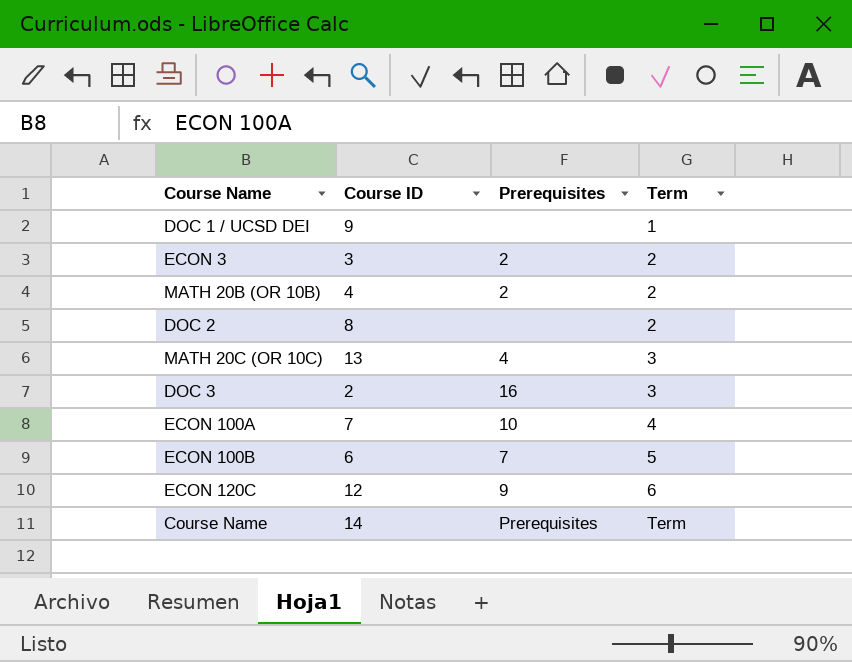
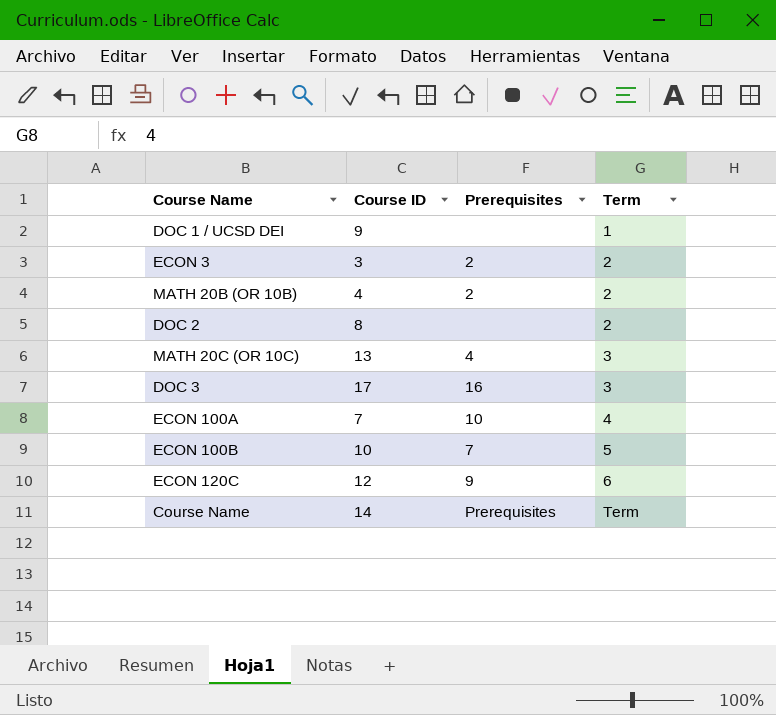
DOC 3 | Course ID: 2 -> 17
ECON 100B | Course ID: 6 -> 10

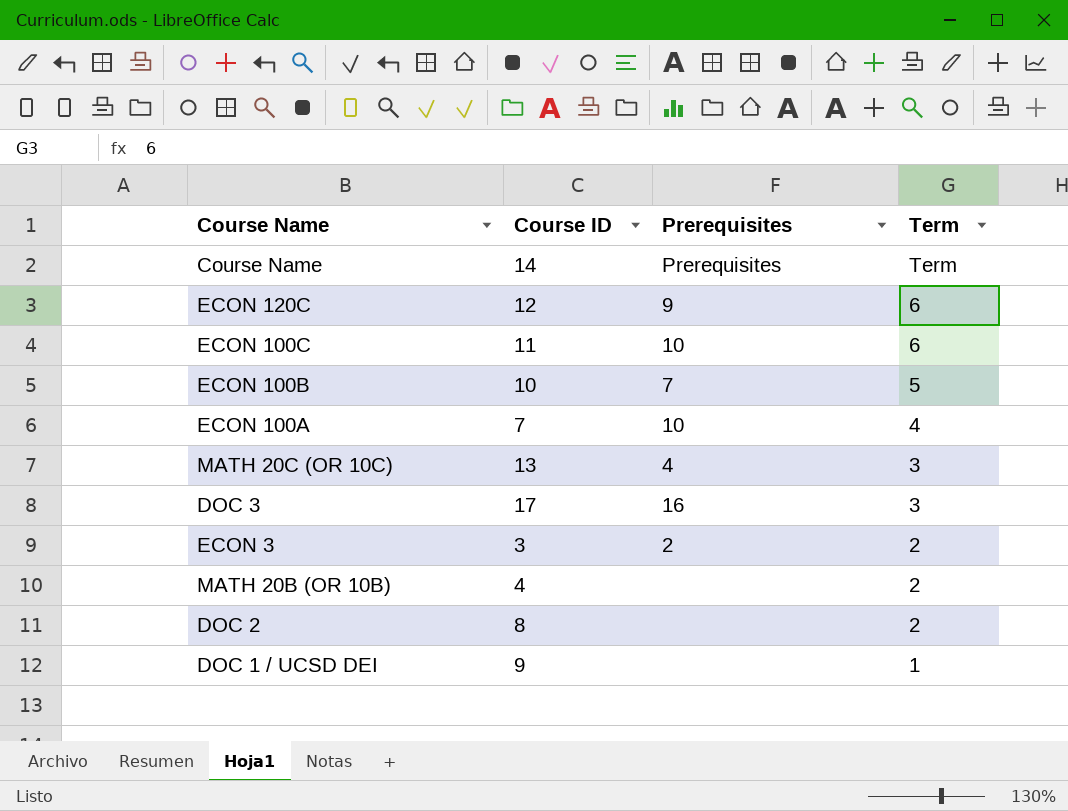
row order: Term ascending -> Term descending
row ECON 100C: none -> 11 | 10 | 6
MATH 20B (OR 10B) | Prerequisites: 2 -> none

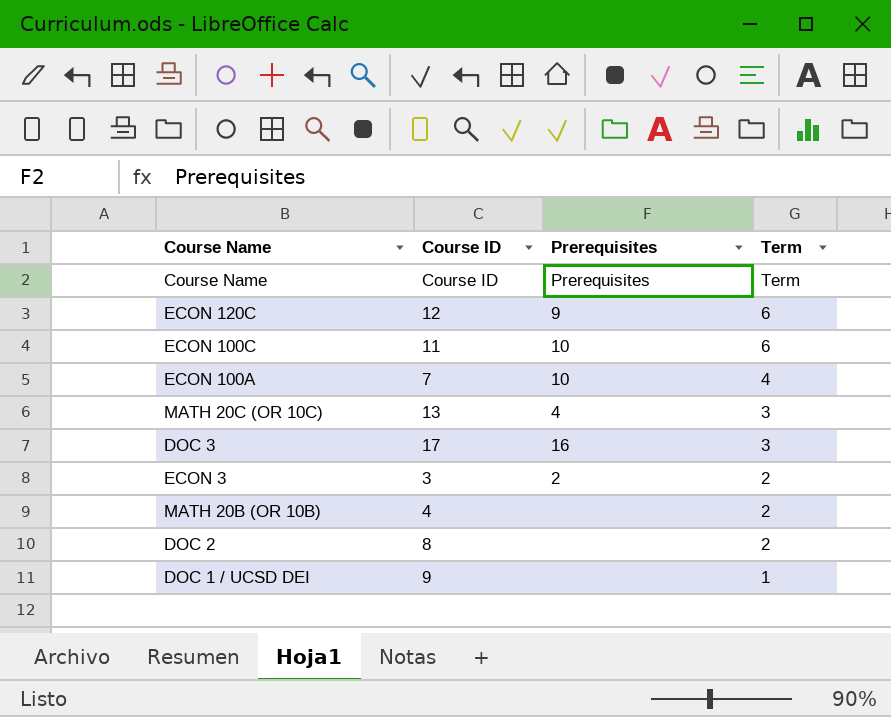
row ECON 100B: 10 | 7 | 5 -> none
Course Name | Course ID: 14 -> Course ID

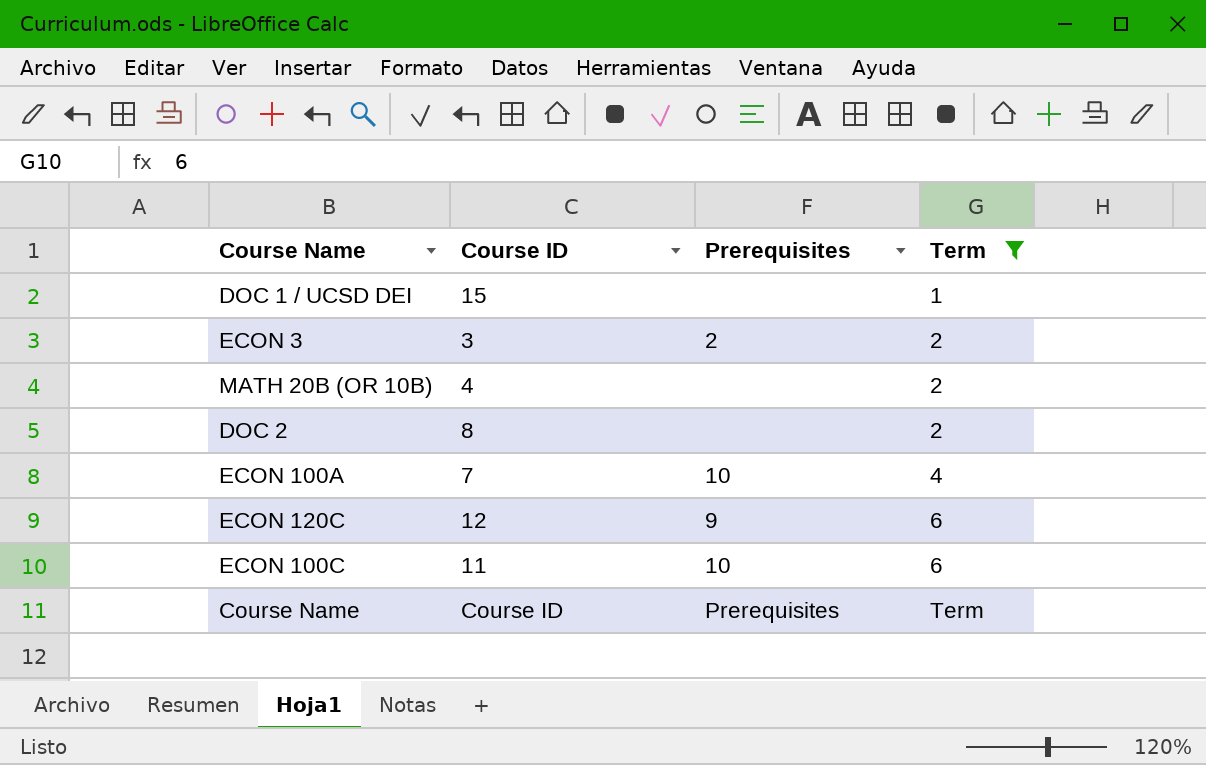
filter: none -> Term != 3
row order: Term descending -> Term ascending
DOC 1 / UCSD DEI | Course ID: 9 -> 15

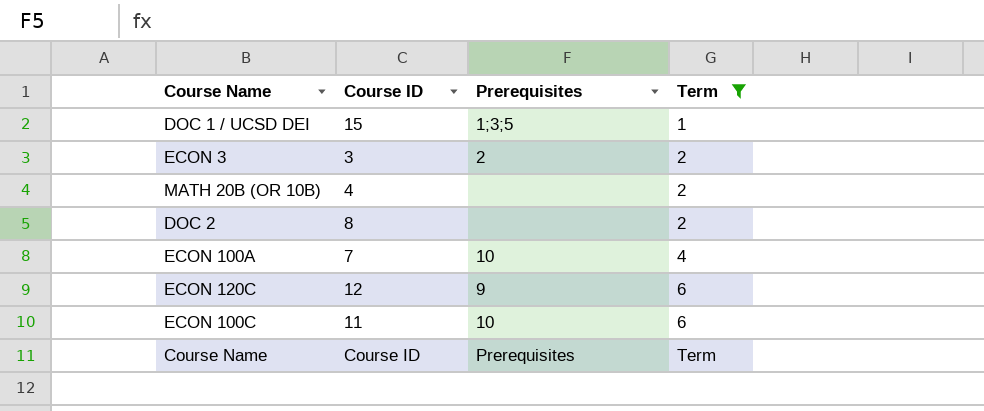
DOC 1 / UCSD DEI | Prerequisites: none -> 1;3;5

